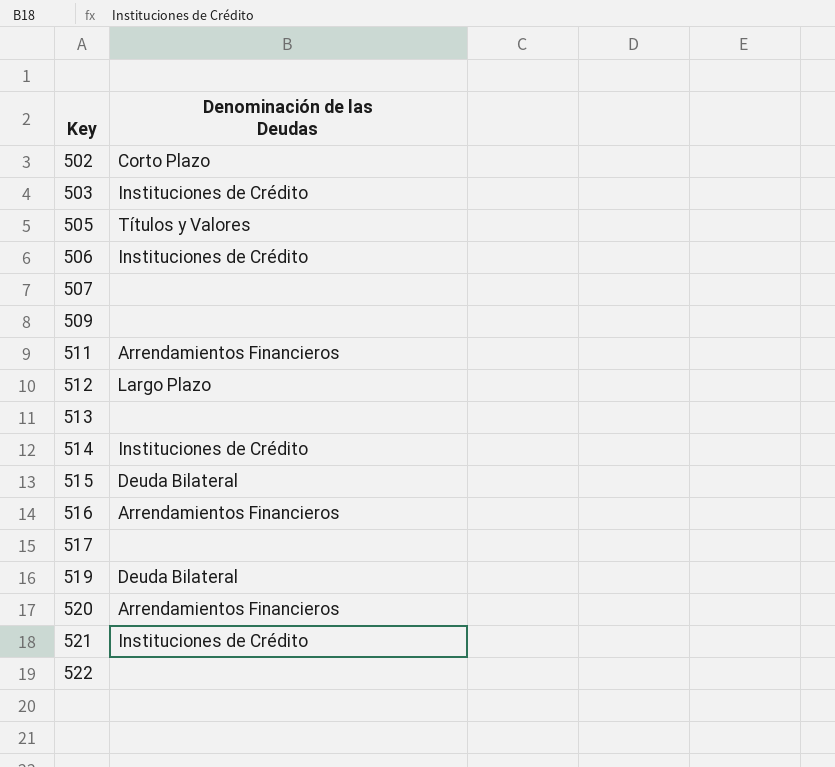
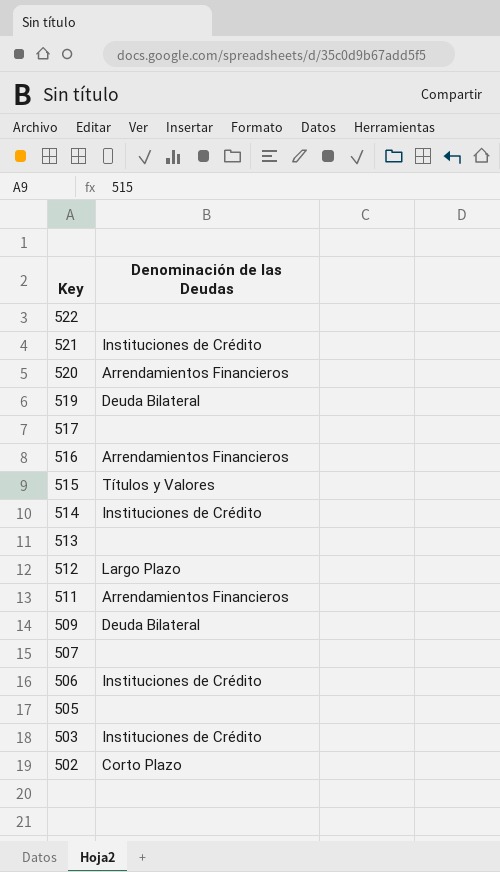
row order: Key ascending -> Key descending
515 | Denominación de las Deudas: Deuda Bilateral -> Títulos y Valores
509 | Denominación de las Deudas: none -> Deuda Bilateral
505 | Denominación de las Deudas: Títulos y Valores -> none

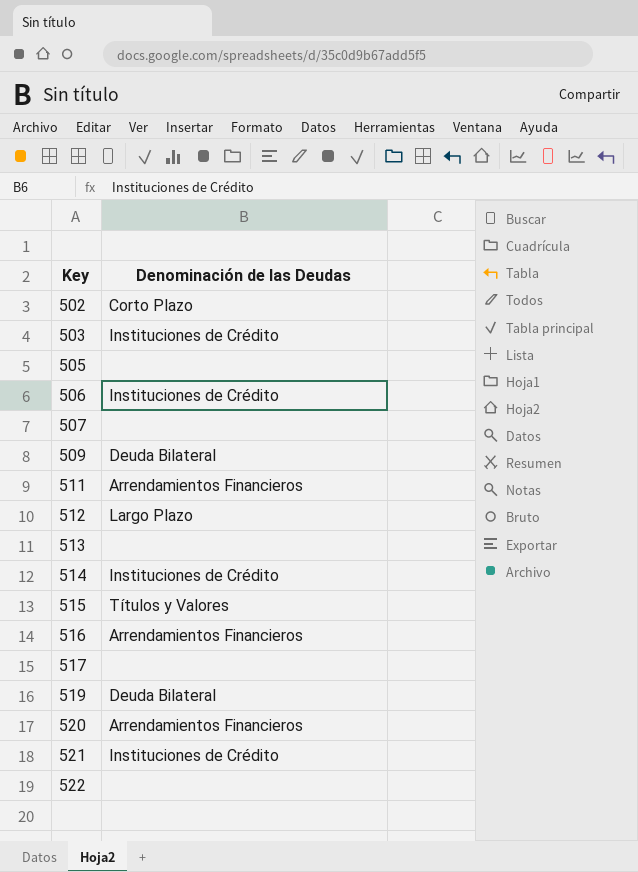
row order: Key descending -> Key ascending

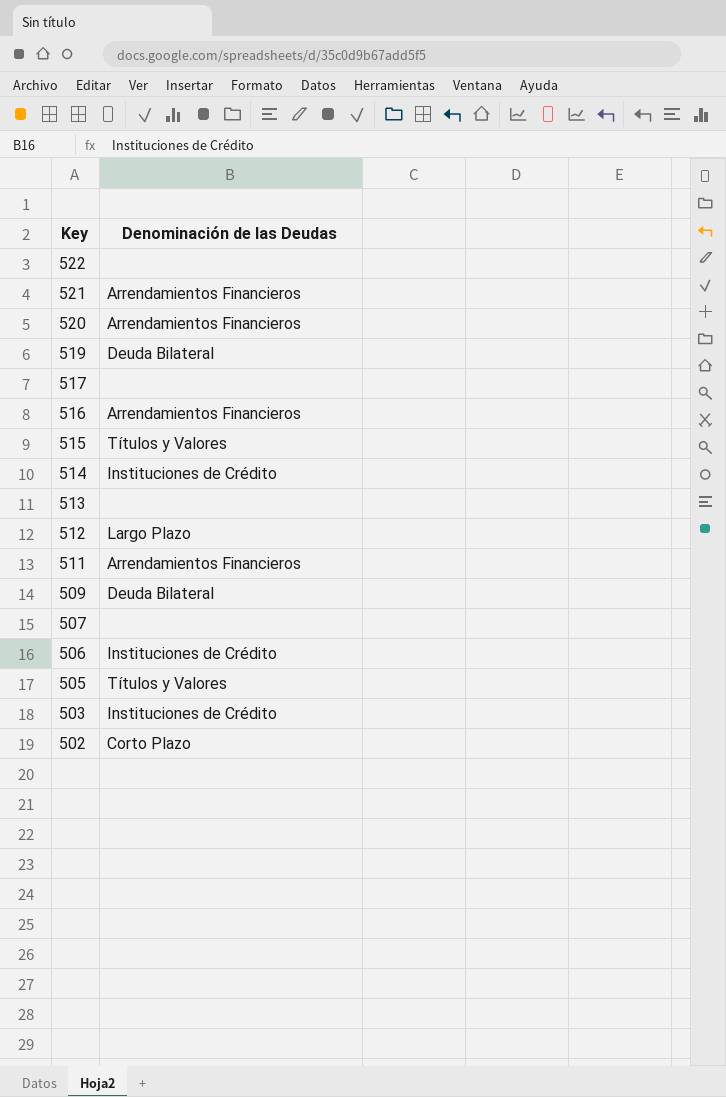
row order: Key ascending -> Key descending
521 | Denominación de las Deudas: Instituciones de Crédito -> Arrendamientos Financieros
505 | Denominación de las Deudas: none -> Títulos y Valores

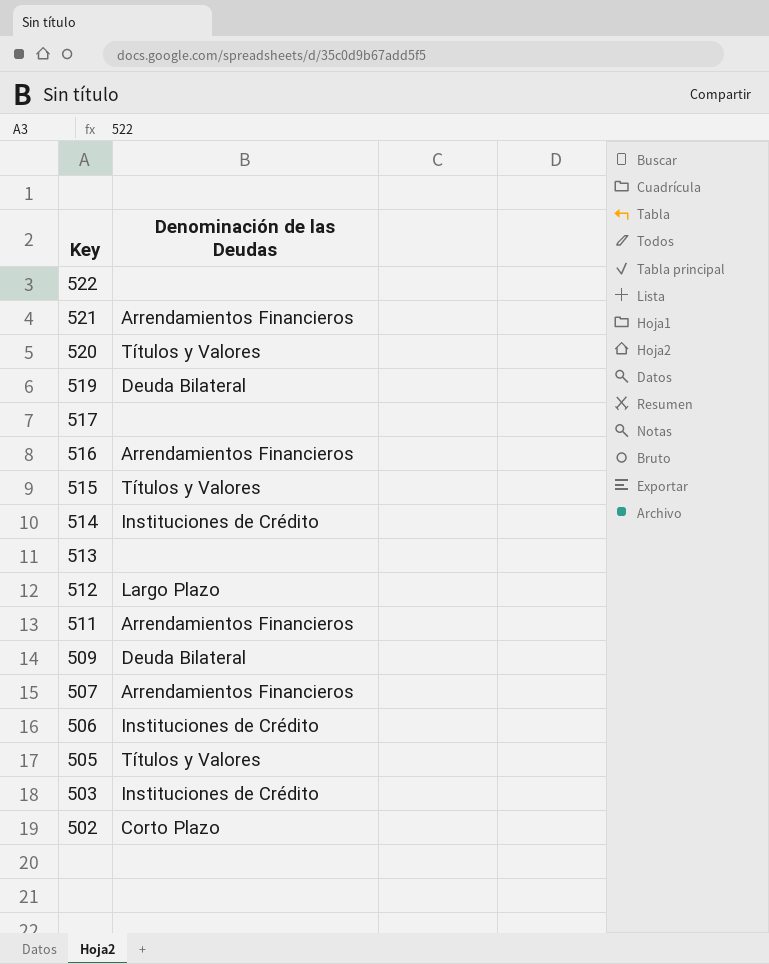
520 | Denominación de las Deudas: Arrendamientos Financieros -> Títulos y Valores
507 | Denominación de las Deudas: none -> Arrendamientos Financieros

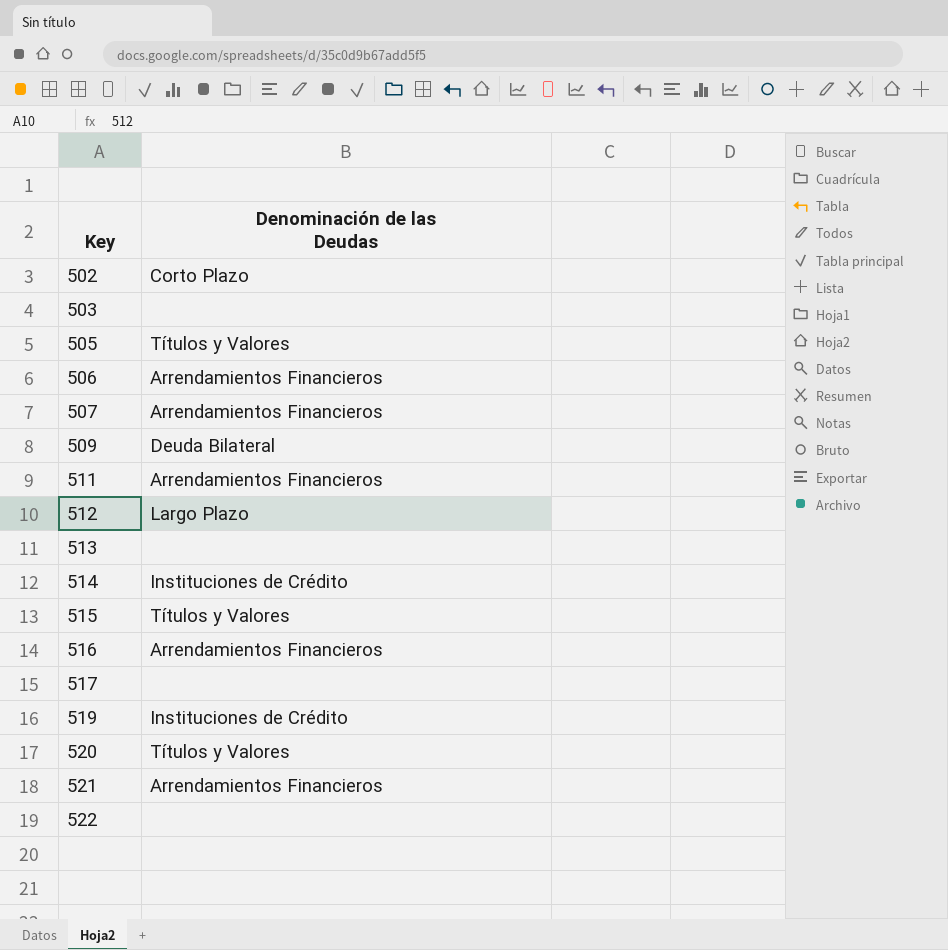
row order: Key descending -> Key ascending
503 | Denominación de las Deudas: Instituciones de Crédito -> none
506 | Denominación de las Deudas: Instituciones de Crédito -> Arrendamientos Financieros
519 | Denominación de las Deudas: Deuda Bilateral -> Instituciones de Crédito

